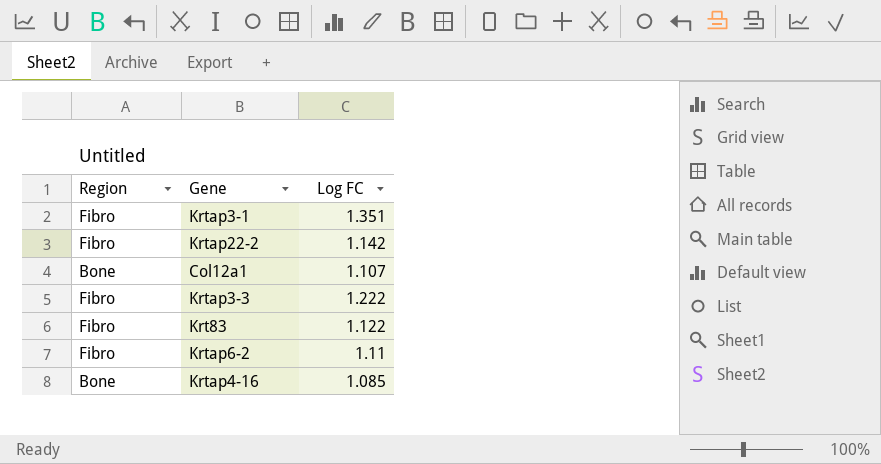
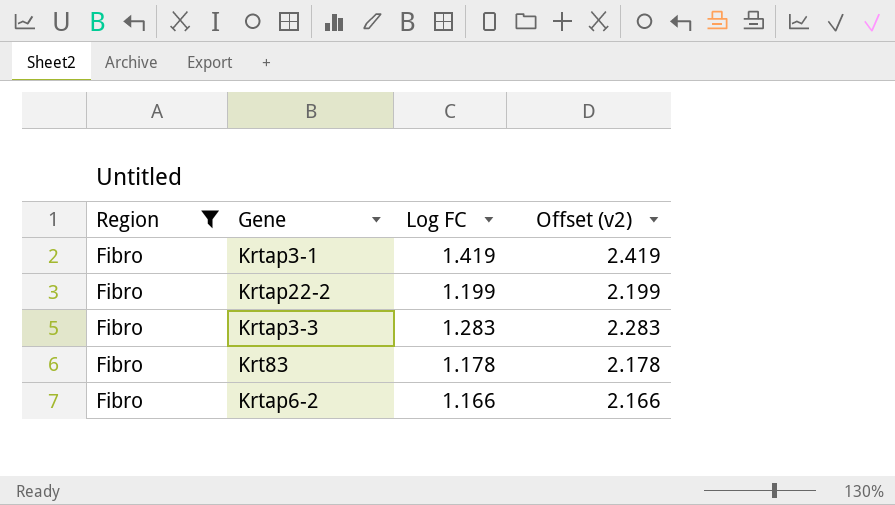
filter: none -> Region = Fibro
column Offset (v2) | formula: none -> [Log FC] + 1
Krtap3-1 | Log FC: 1.351 -> 1.419
Krtap22-2 | Log FC: 1.142 -> 1.199
Krtap3-3 | Log FC: 1.222 -> 1.283
Krt83 | Log FC: 1.122 -> 1.178
Krtap6-2 | Log FC: 1.11 -> 1.166

